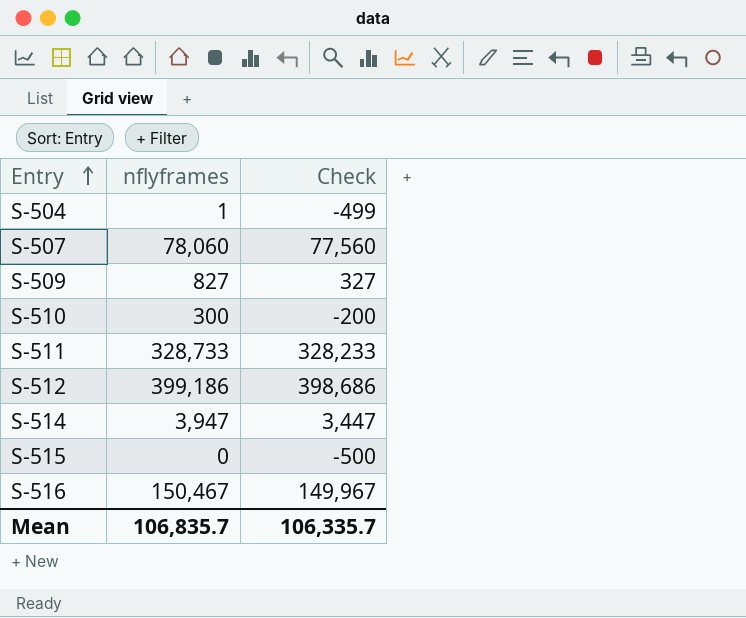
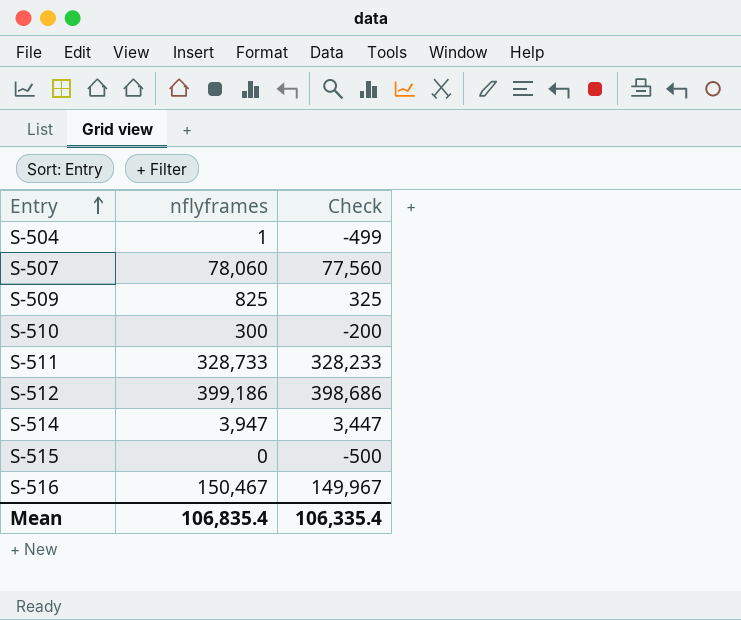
S-509 | nflyframes: 827 -> 825
S-509 | Check: 327 -> 325
Mean | nflyframes: 106,835.7 -> 106,835.4
Mean | Check: 106,335.7 -> 106,335.4

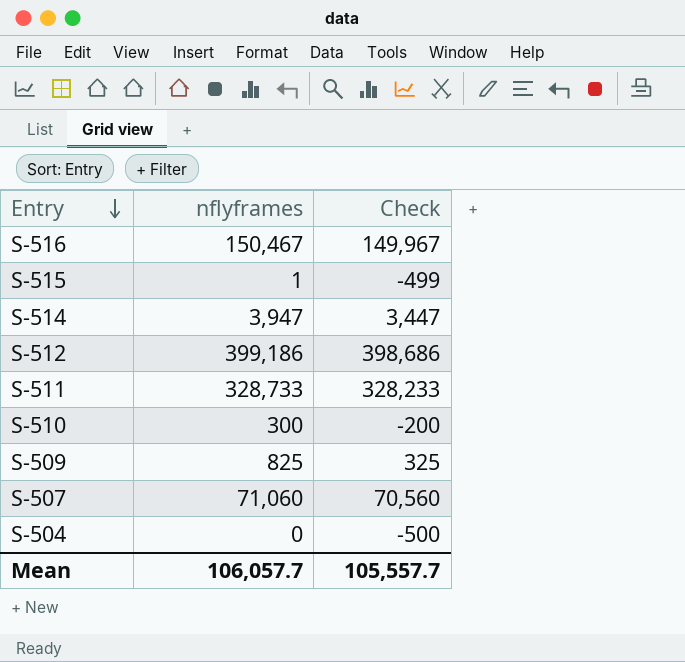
row order: Entry ascending -> Entry descending
S-515 | nflyframes: 0 -> 1
S-515 | Check: -500 -> -499
S-507 | nflyframes: 78,060 -> 71,060
S-507 | Check: 77,560 -> 70,560
S-504 | nflyframes: 1 -> 0
S-504 | Check: -499 -> -500
Mean | nflyframes: 106,835.4 -> 106,057.7
Mean | Check: 106,335.4 -> 105,557.7

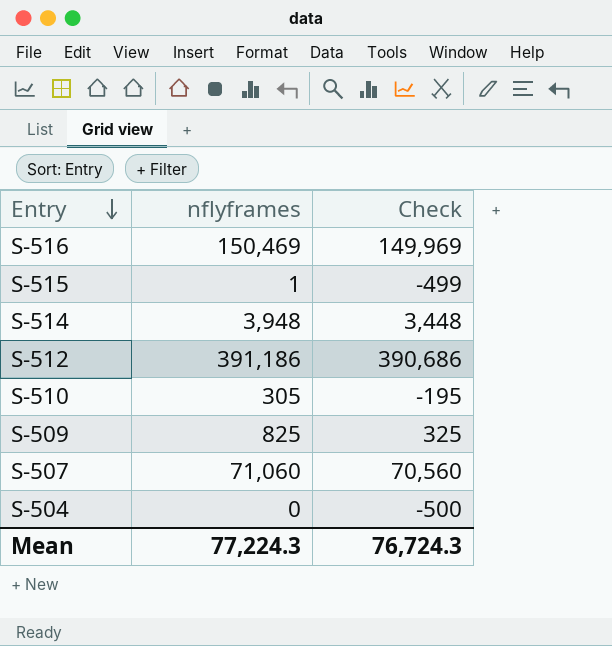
row S-511: 328,733 | 328,233 -> none
S-516 | nflyframes: 150,467 -> 150,469
S-516 | Check: 149,967 -> 149,969
S-514 | nflyframes: 3,947 -> 3,948
S-514 | Check: 3,447 -> 3,448
S-512 | nflyframes: 399,186 -> 391,186
S-512 | Check: 398,686 -> 390,686
S-510 | nflyframes: 300 -> 305
S-510 | Check: -200 -> -195
Mean | nflyframes: 106,057.7 -> 77,224.3
Mean | Check: 105,557.7 -> 76,724.3

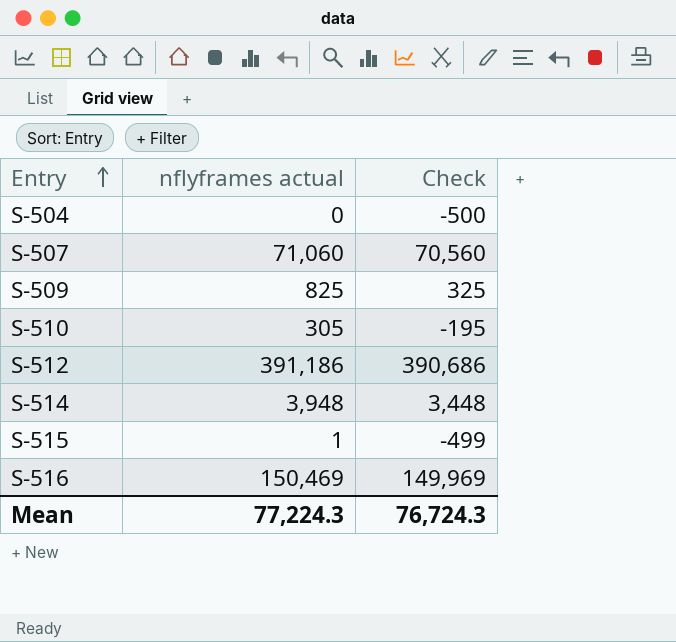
row order: Entry descending -> Entry ascending
column name: nflyframes -> nflyframes actual

